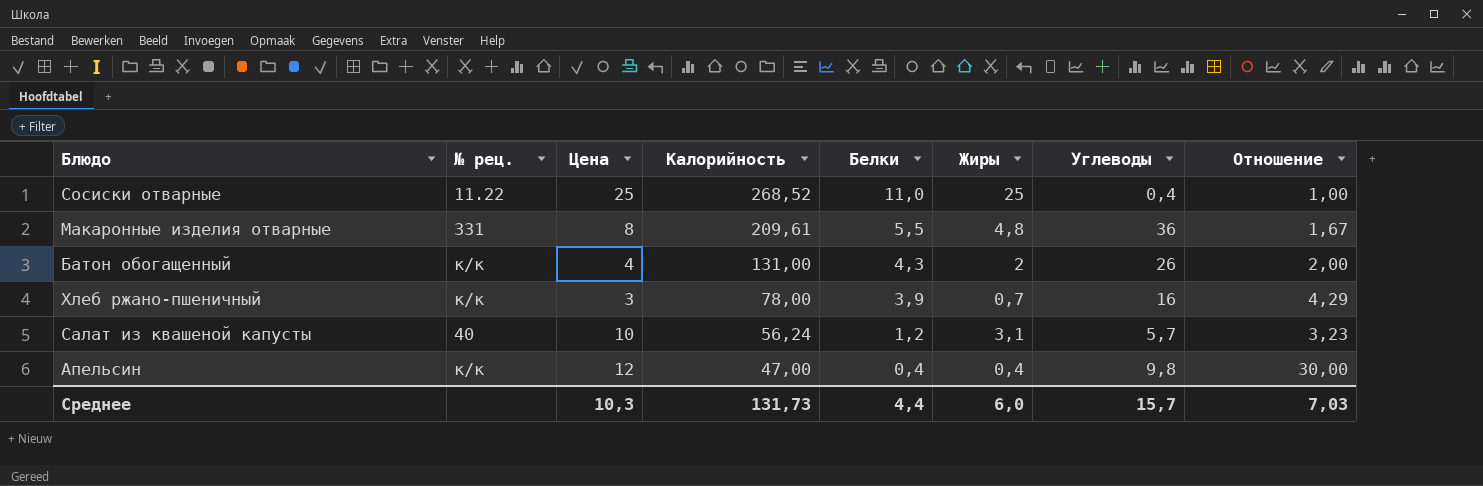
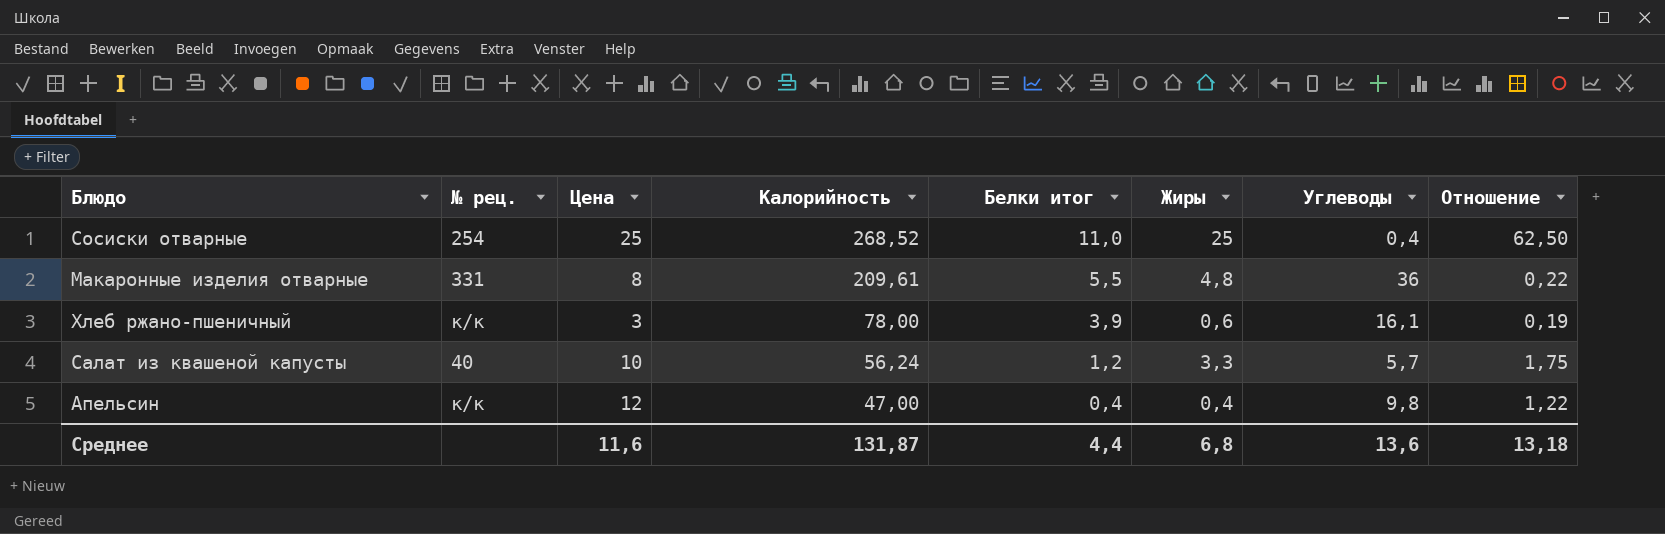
column name: Белки -> Белки итог
column Отношение | formula: [Цена] / [Жиры] -> [Цена] / [Углеводы]
row Батон обогащенный: к/к | 4 | 131,00 | 4,3 | 2 | 26 | 2,00 -> none
Сосиски отварные | № рец.: 11.22 -> 254
Хлеб ржано-пшеничный | Жиры: 0,7 -> 0,6
Хлеб ржано-пшеничный | Углеводы: 16 -> 16,1
Салат из квашеной капусты | Жиры: 3,1 -> 3,3
Среднее | Цена: 10,3 -> 11,6
Среднее | Калорийность: 131,73 -> 131,87
Среднее | Жиры: 6,0 -> 6,8
Среднее | Углеводы: 15,7 -> 13,6
Среднее | Отношение: 7,03 -> 13,18

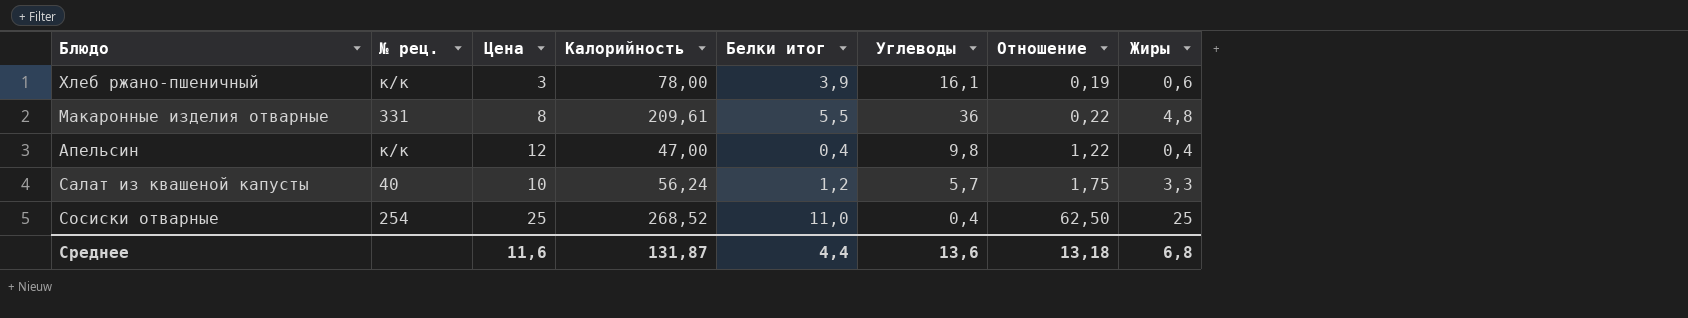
row order: Калорийность descending -> Отношение ascending
column Жиры | position: 6 -> 8

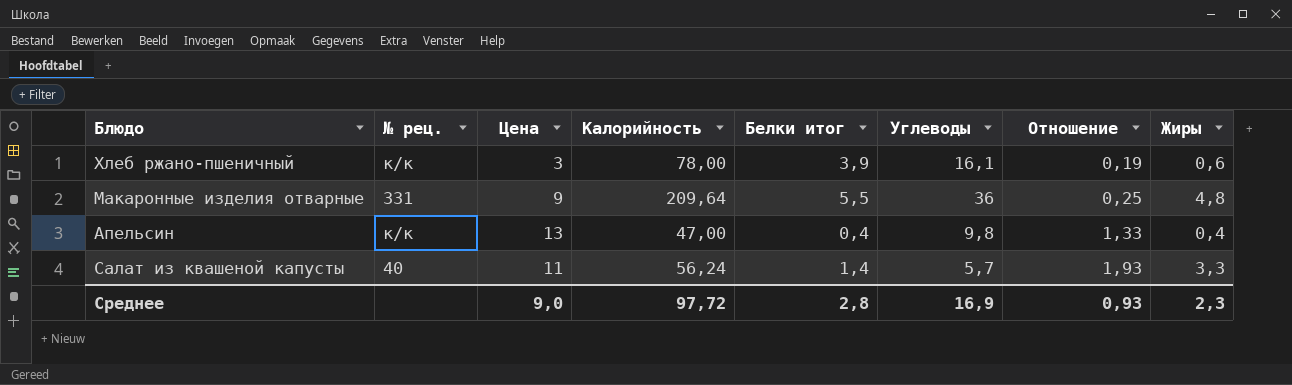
row Сосиски отварные: 254 | 25 | 268,52 | 11,0 | 0,4 | 62,50 | 25 -> none
Макаронные изделия отварные | Цена: 8 -> 9
Макаронные изделия отварные | Калорийность: 209,61 -> 209,64
Макаронные изделия отварные | Отношение: 0,22 -> 0,25
Апельсин | Цена: 12 -> 13
Апельсин | Отношение: 1,22 -> 1,33
Салат из квашеной капусты | Цена: 10 -> 11
Салат из квашеной капусты | Белки итог: 1,2 -> 1,4
Салат из квашеной капусты | Отношение: 1,75 -> 1,93
Среднее | Цена: 11,6 -> 9,0
Среднее | Калорийность: 131,87 -> 97,72
Среднее | Белки итог: 4,4 -> 2,8
Среднее | Углеводы: 13,6 -> 16,9
Среднее | Отношение: 13,18 -> 0,93
Среднее | Жиры: 6,8 -> 2,3

